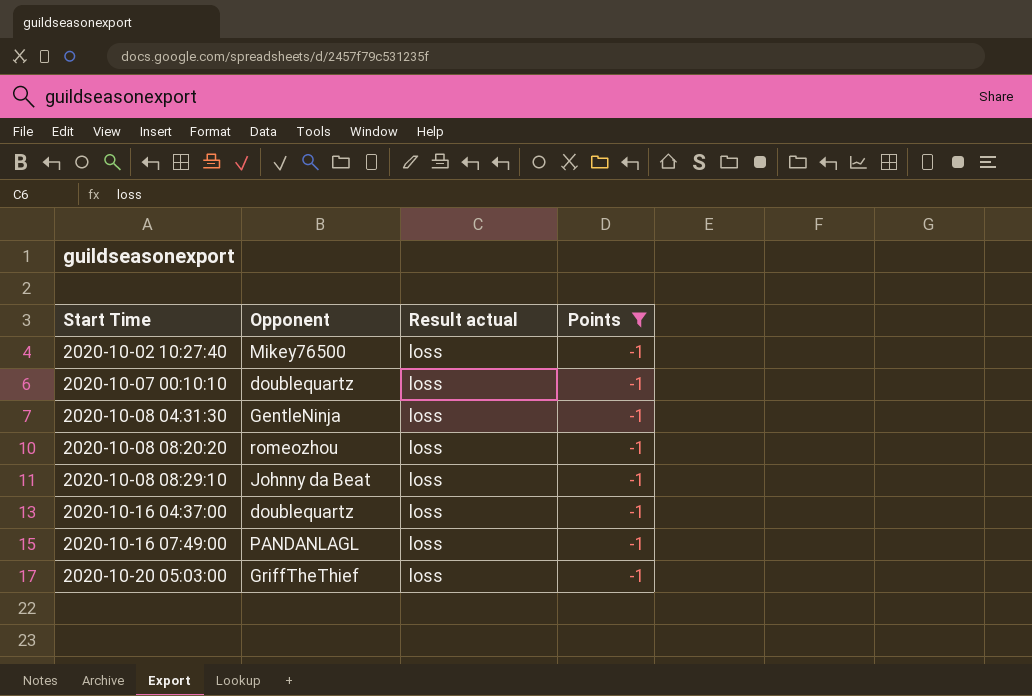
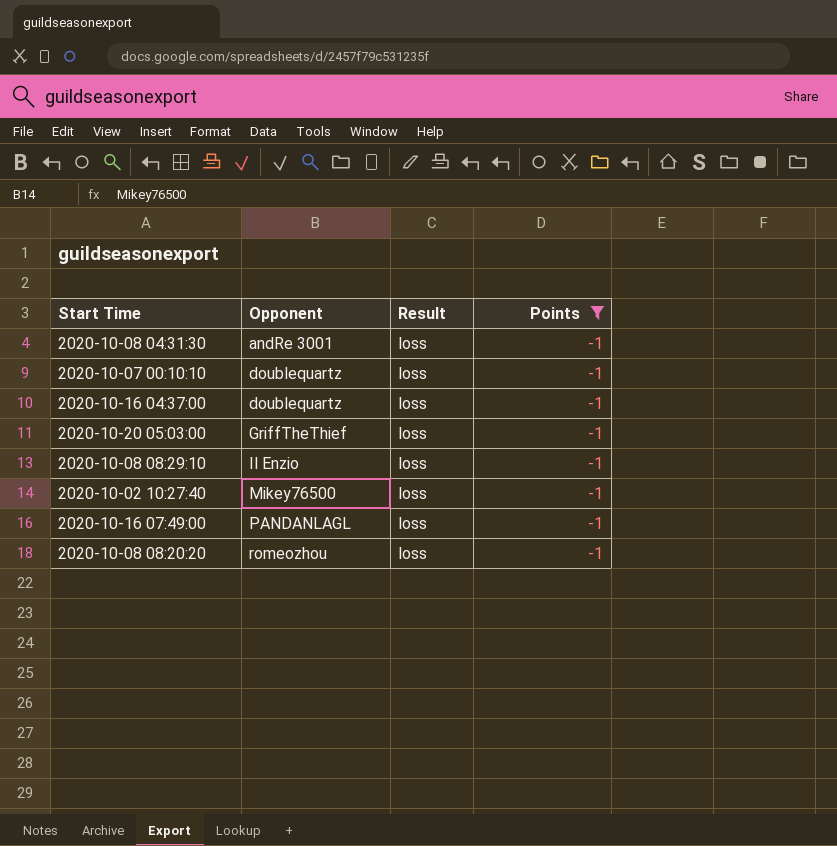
row order: Start Time ascending -> Opponent ascending
column name: Result actual -> Result
2020-10-08 04:31:30 | Opponent: GentleNinja -> andRe 3001
2020-10-08 08:29:10 | Opponent: Johnny da Beat -> Il Enzio

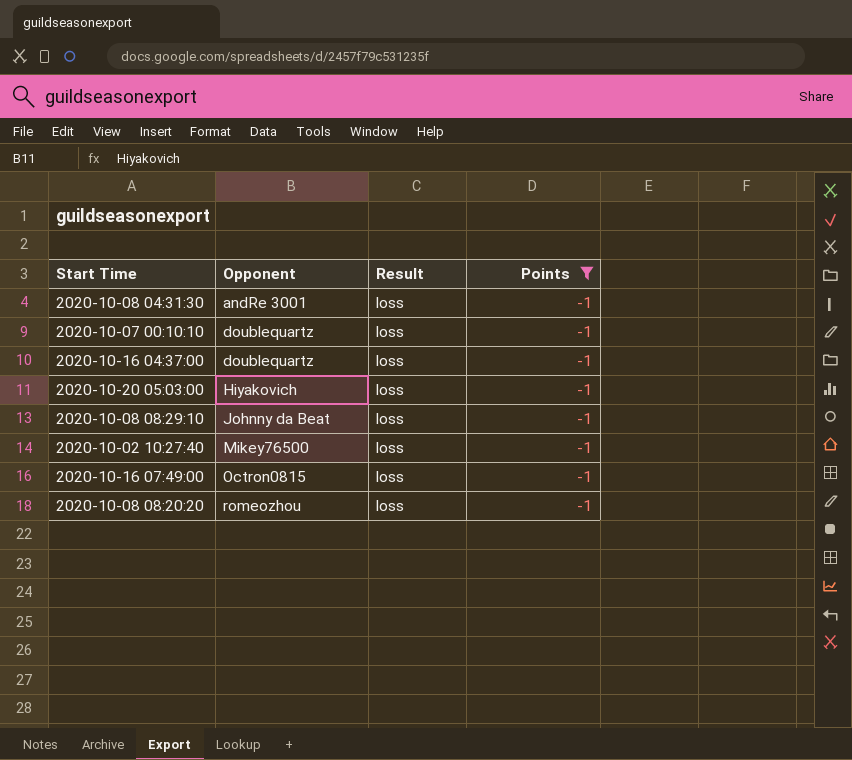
2020-10-20 05:03:00 | Opponent: GriffTheThief -> Hiyakovich
2020-10-08 08:29:10 | Opponent: Il Enzio -> Johnny da Beat
2020-10-16 07:49:00 | Opponent: PANDANLAGL -> Octron0815

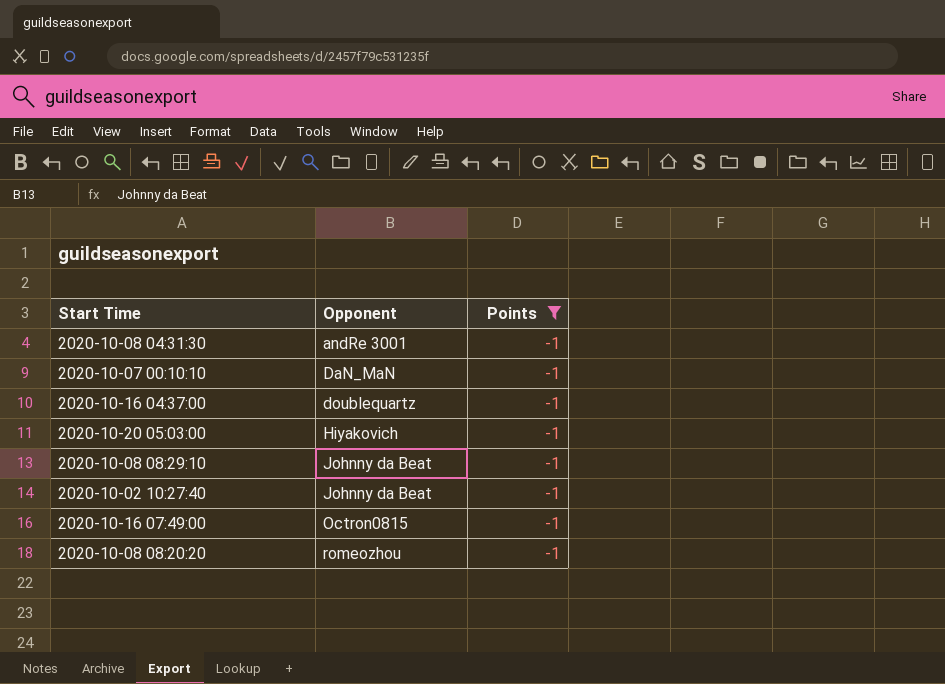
column Result | position: 3 -> none
2020-10-07 00:10:10 | Opponent: doublequartz -> DaN_MaN
2020-10-02 10:27:40 | Opponent: Mikey76500 -> Johnny da Beat

